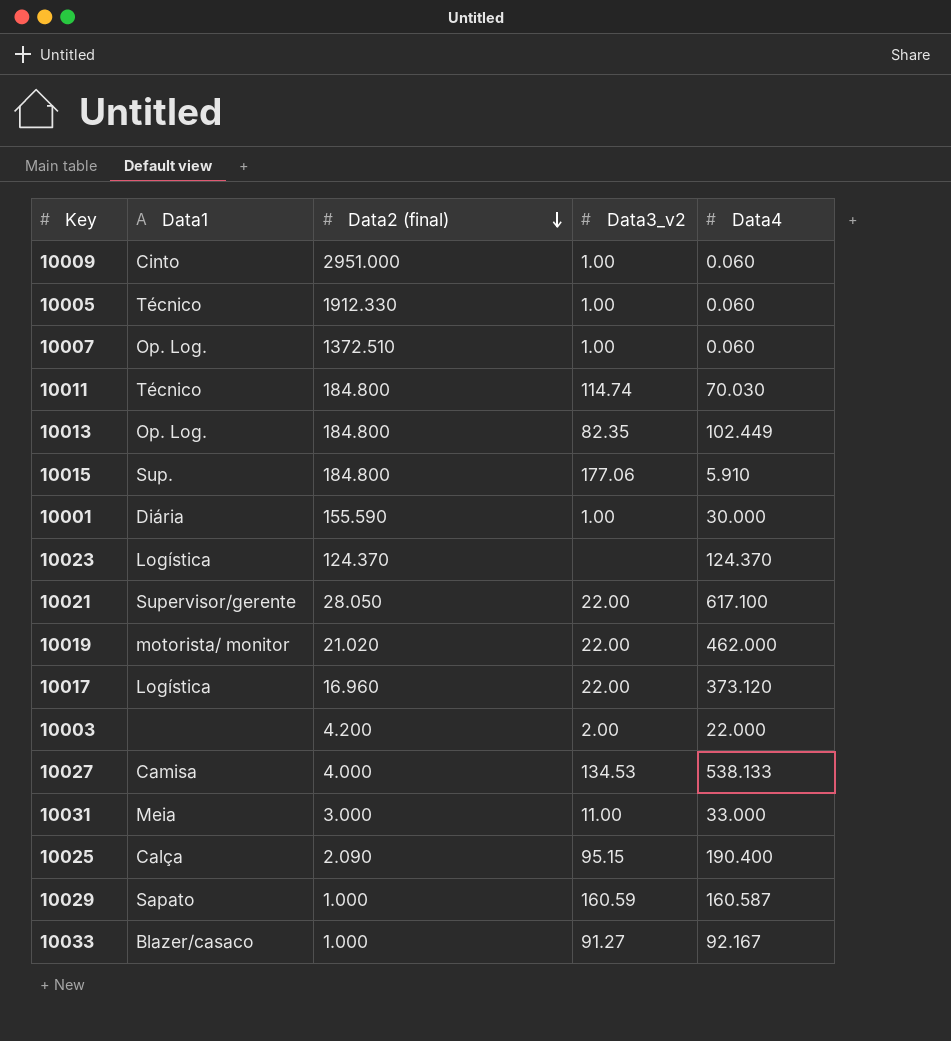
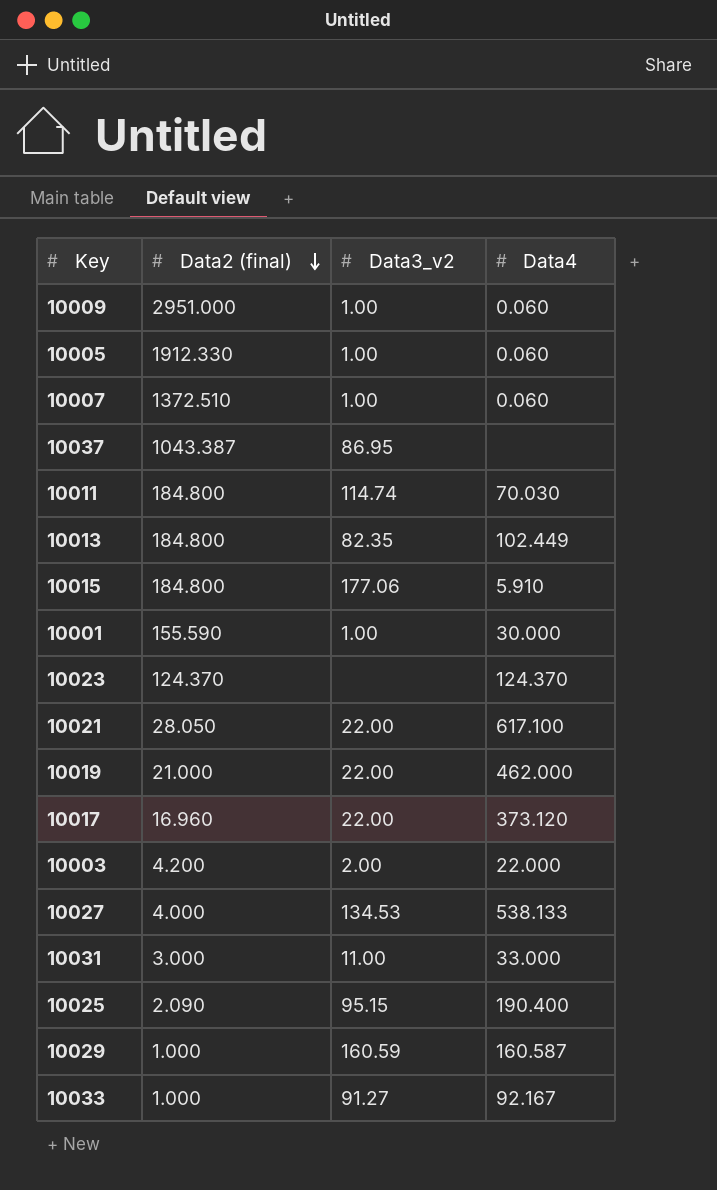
column Data1 | position: 2 -> none
row 10037: none -> 1043.387 | 86.95 | none
10019 | Data2 (final): 21.020 -> 21.000

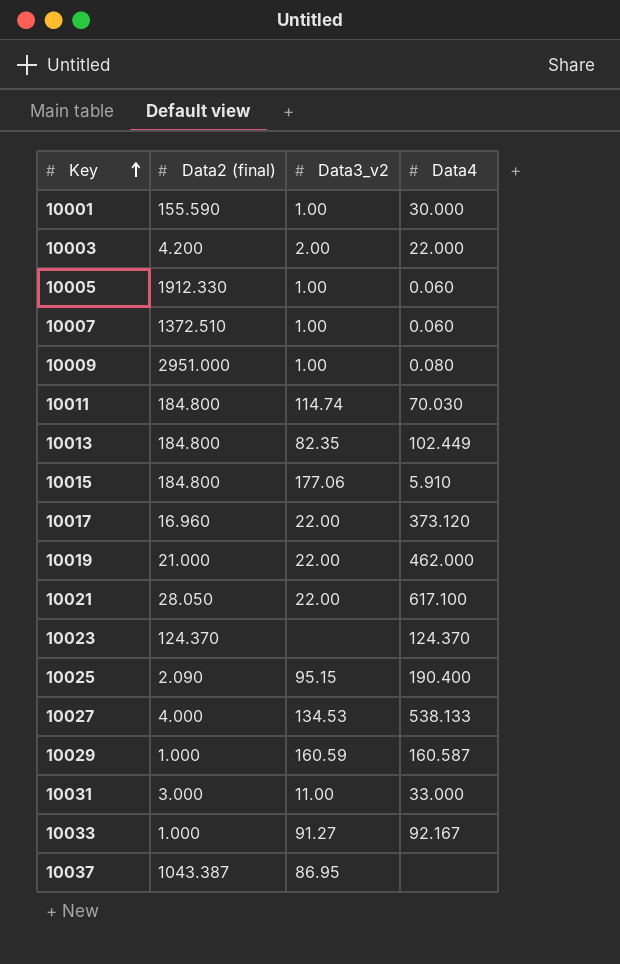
row order: Data2 (final) descending -> Key ascending
10009 | Data4: 0.060 -> 0.080

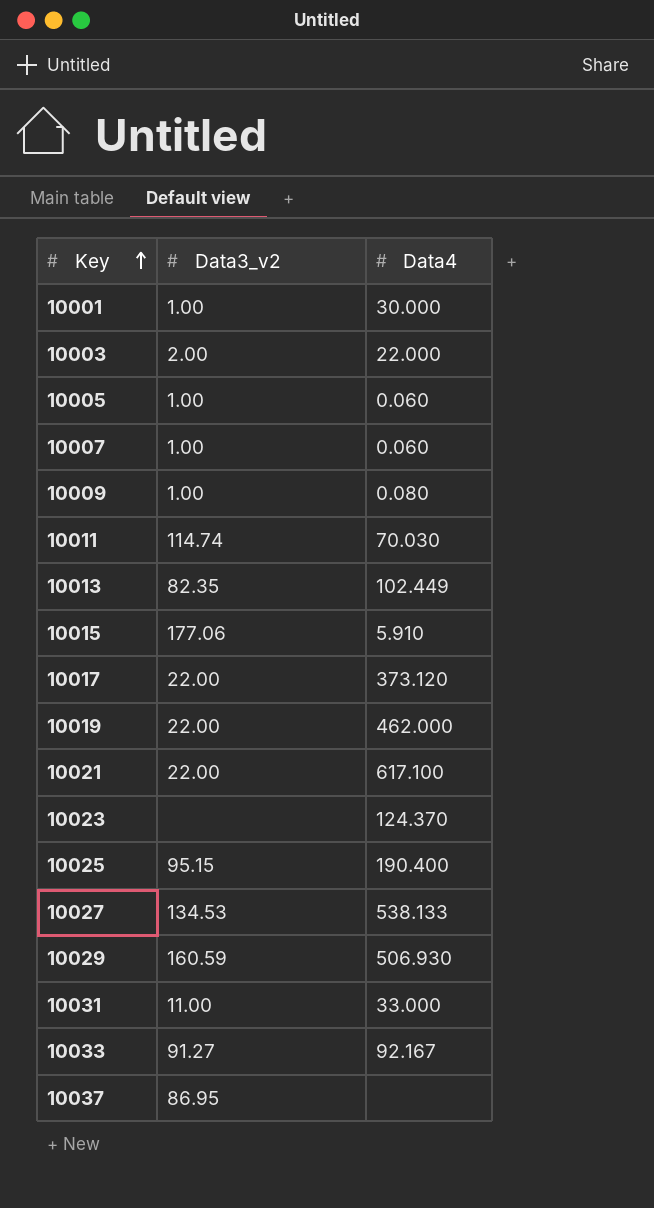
column Data2 (final) | position: 2 -> none
10029 | Data4: 160.587 -> 506.930

